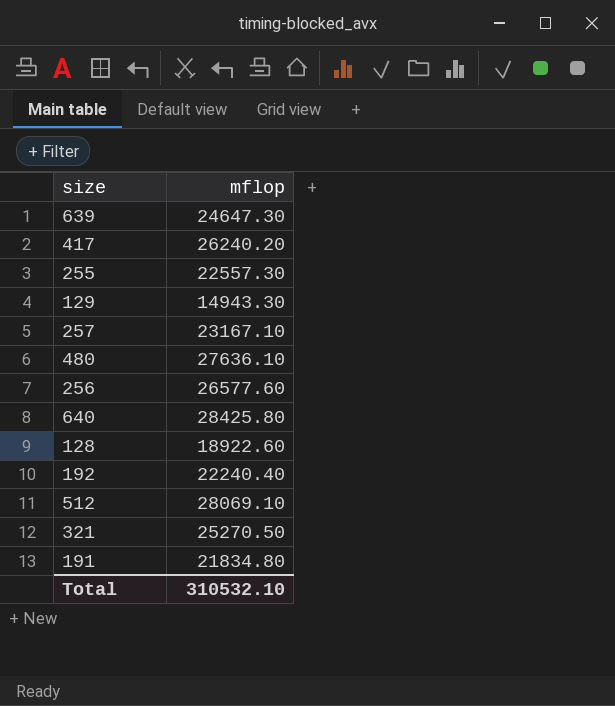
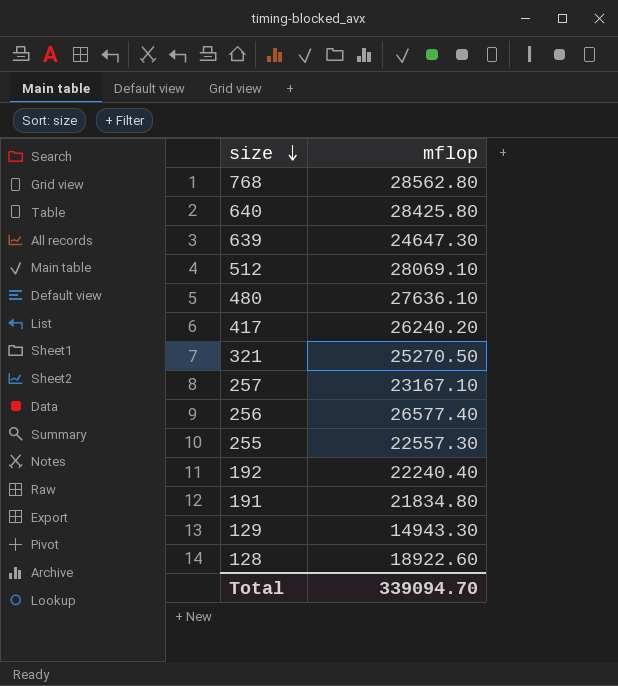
row order: none -> size descending
row 768: none -> 28562.80
256 | mflop: 26577.60 -> 26577.40
Total | mflop: 310532.10 -> 339094.70

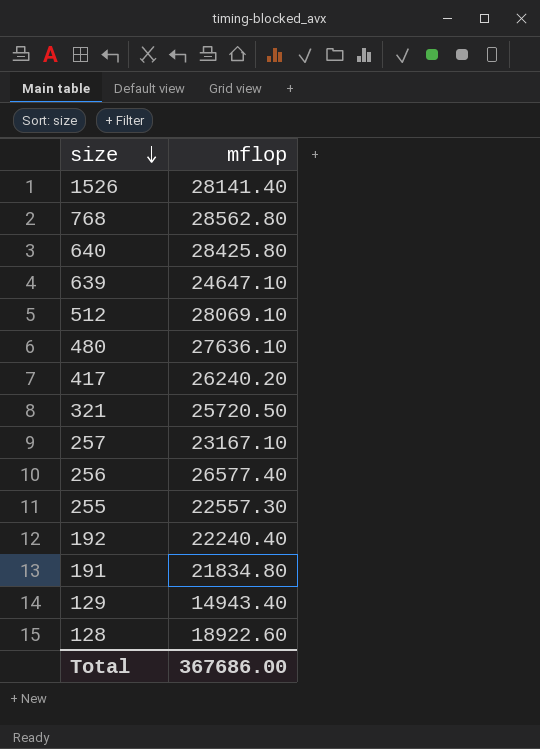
row 1526: none -> 28141.40
639 | mflop: 24647.30 -> 24647.10
321 | mflop: 25270.50 -> 25720.50
129 | mflop: 14943.30 -> 14943.40
Total | mflop: 339094.70 -> 367686.00

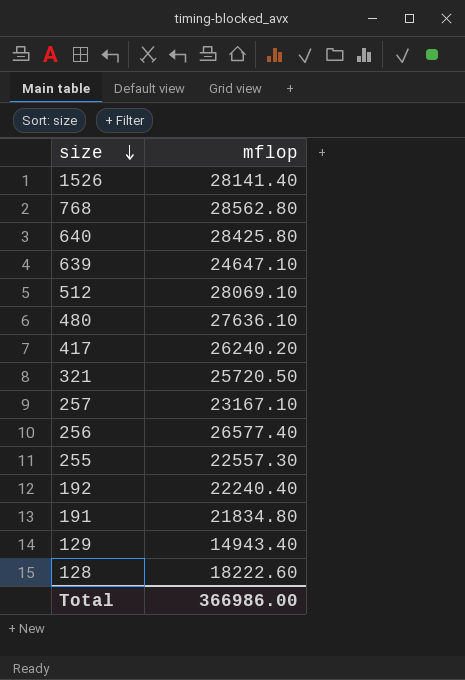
128 | mflop: 18922.60 -> 18222.60
Total | mflop: 367686.00 -> 366986.00

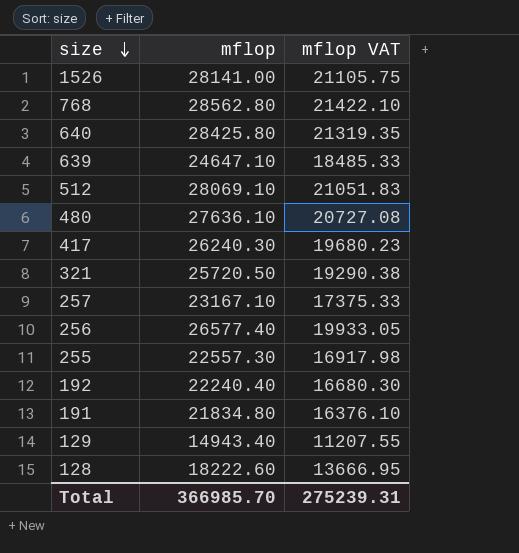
column mflop VAT | formula: none -> [mflop] * 0.75
1526 | mflop: 28141.40 -> 28141.00
417 | mflop: 26240.20 -> 26240.30
Total | mflop: 366986.00 -> 366985.70

